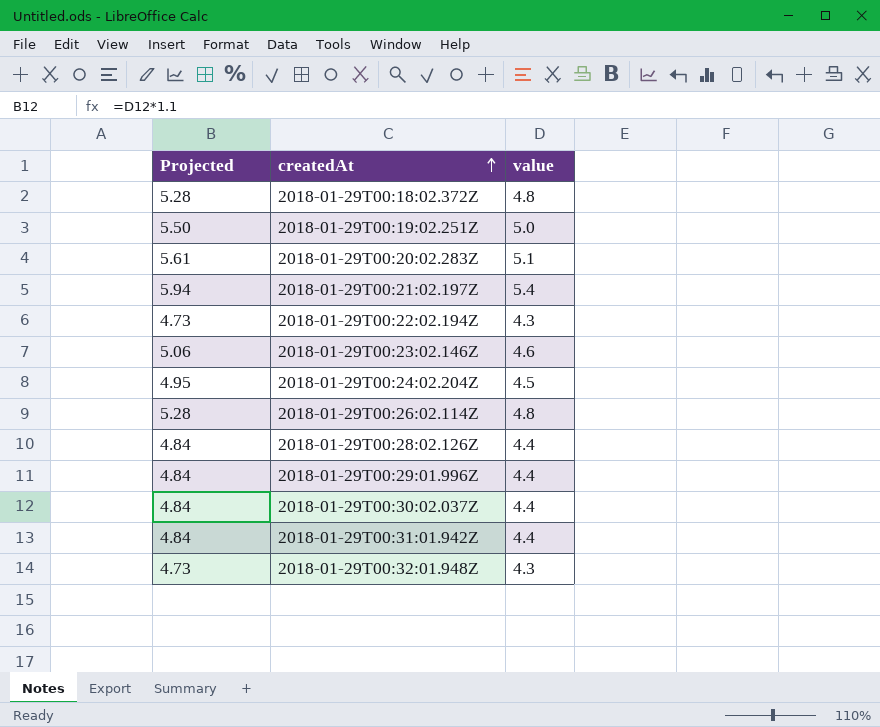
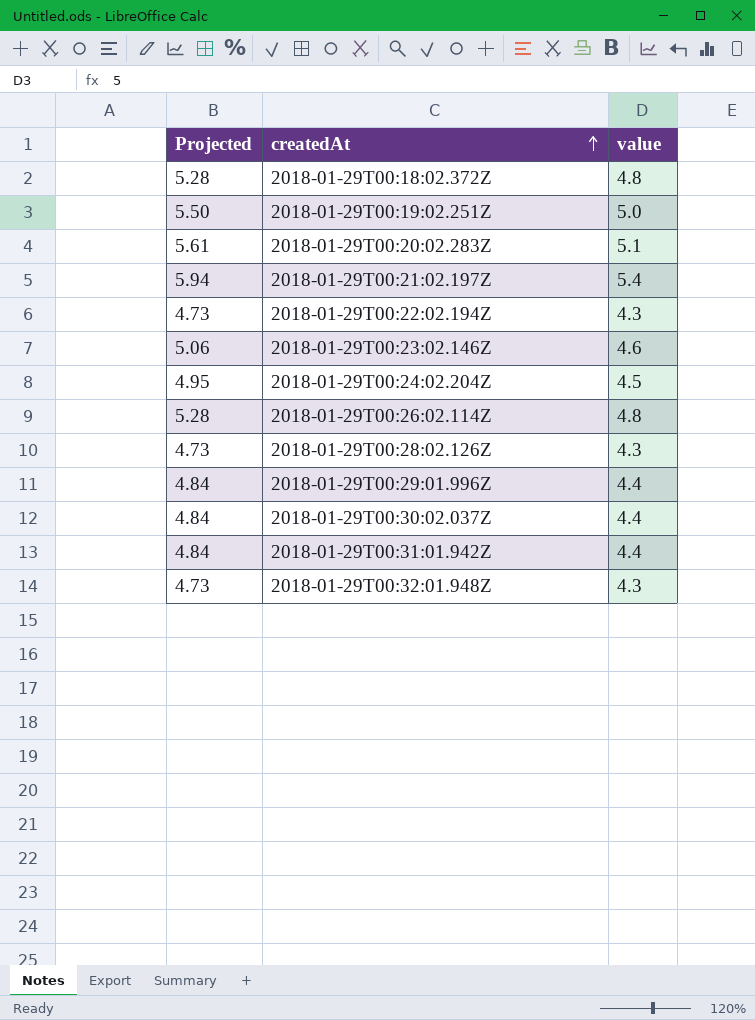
2018-01-29T00:28:02.126Z | Projected: 4.84 -> 4.73
2018-01-29T00:28:02.126Z | value: 4.4 -> 4.3

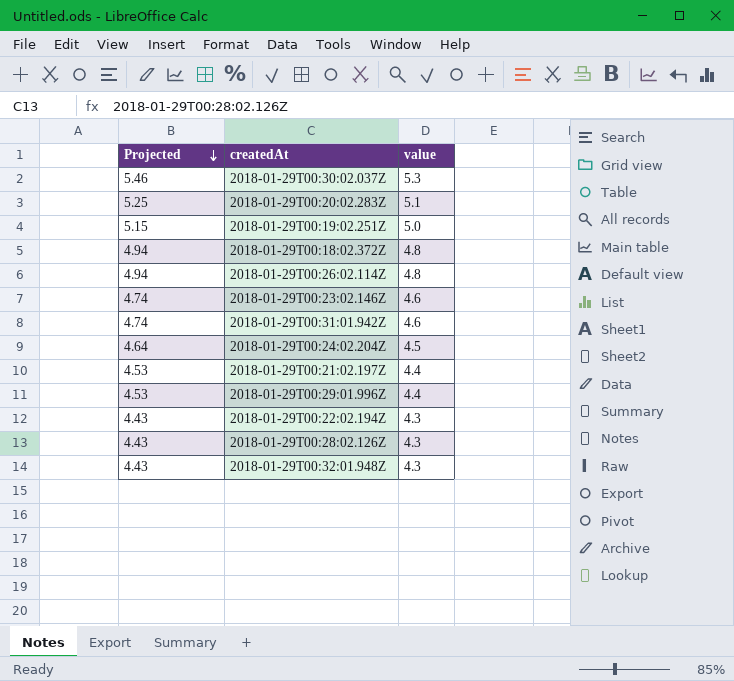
row order: createdAt ascending -> Projected descending
column Projected | formula: [value] * 1.1 -> [value] * 1.03
2018-01-29T00:30:02.037Z | value: 4.4 -> 5.3
2018-01-29T00:31:01.942Z | value: 4.4 -> 4.6
2018-01-29T00:21:02.197Z | value: 5.4 -> 4.4

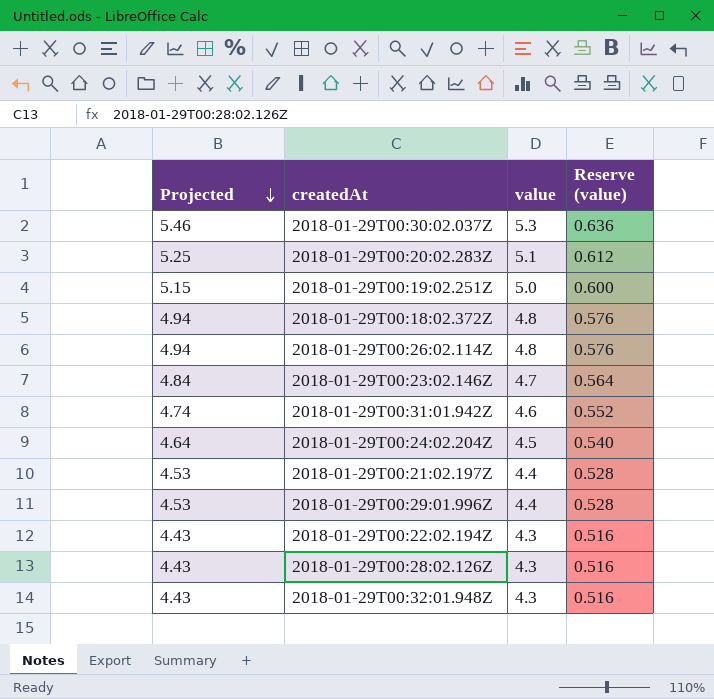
column Reserve (value) | formula: none -> [value] * 0.12
2018-01-29T00:23:02.146Z | Projected: 4.74 -> 4.84
2018-01-29T00:23:02.146Z | value: 4.6 -> 4.7

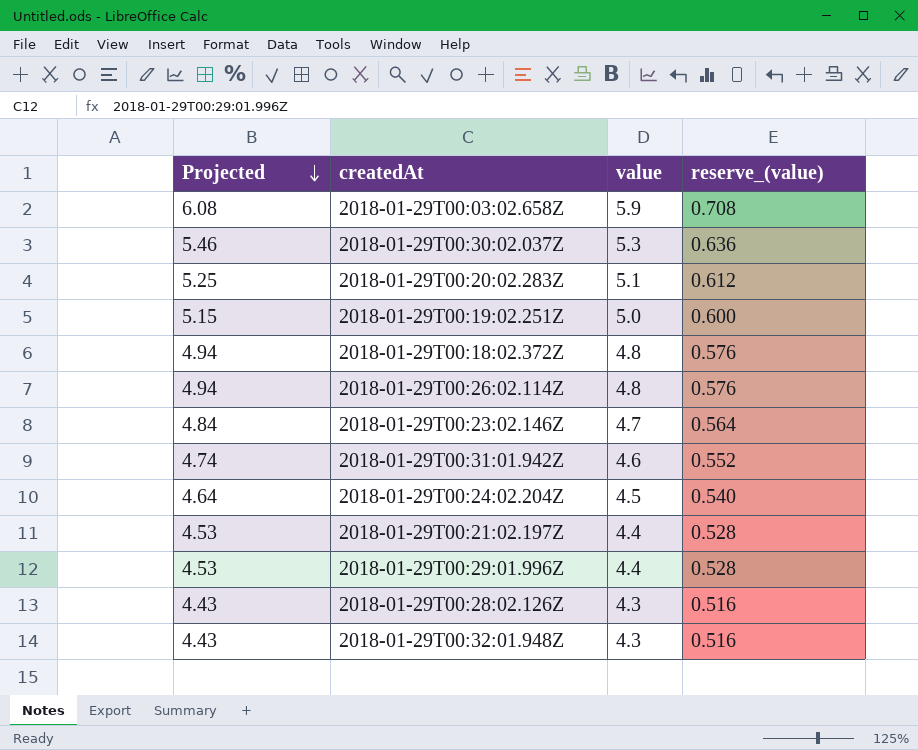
column name: Reserve (value) -> reserve_(value)
row 2018-01-29T00:22:02.194Z: 4.43 | 4.3 | 0.516 -> none
row 2018-01-29T00:03:02.658Z: none -> 6.08 | 5.9 | 0.708

